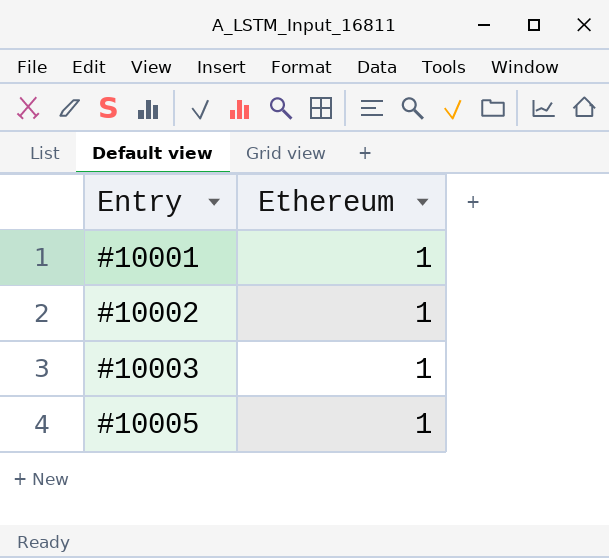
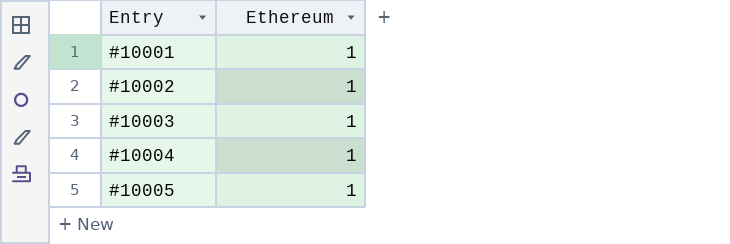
row #10004: none -> 1

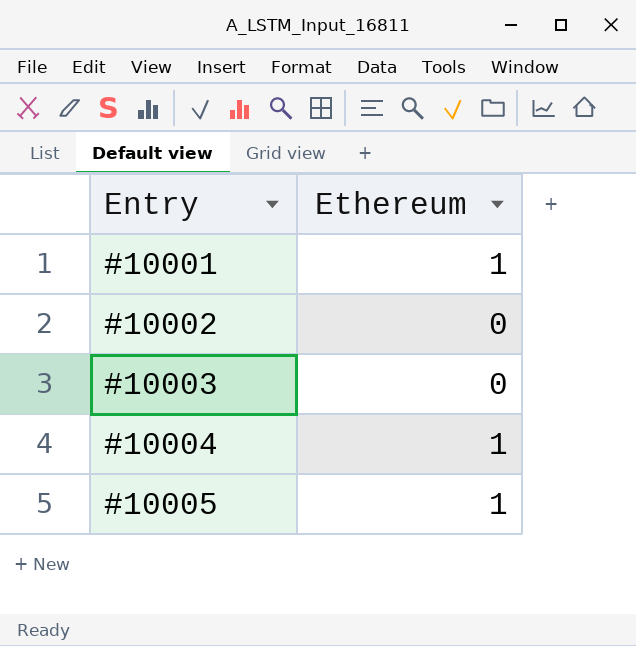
#10002 | Ethereum: 1 -> 0
#10003 | Ethereum: 1 -> 0

